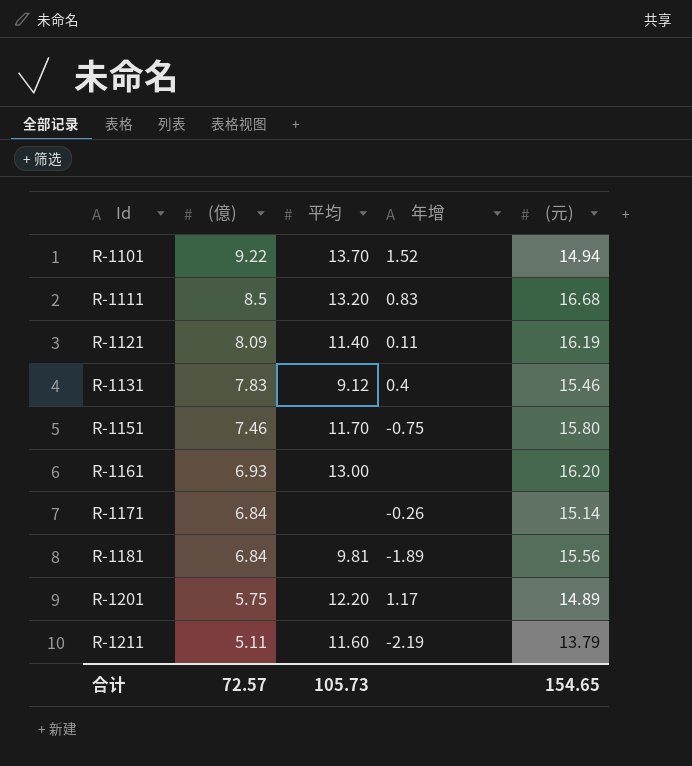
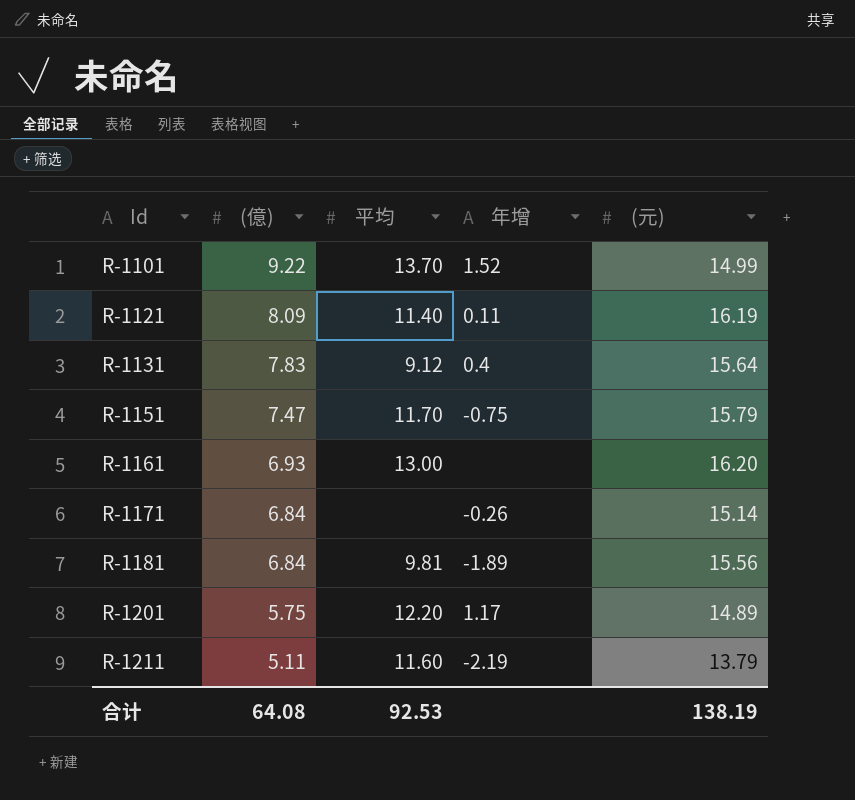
row R-1111: 8.5 | 13.20 | 0.83 | 16.68 -> none
R-1101 | (元): 14.94 -> 14.99
R-1131 | (元): 15.46 -> 15.64
R-1151 | (億): 7.46 -> 7.47
R-1151 | (元): 15.80 -> 15.79
合计 | (億): 72.57 -> 64.08
合计 | 平均: 105.73 -> 92.53
合计 | (元): 154.65 -> 138.19

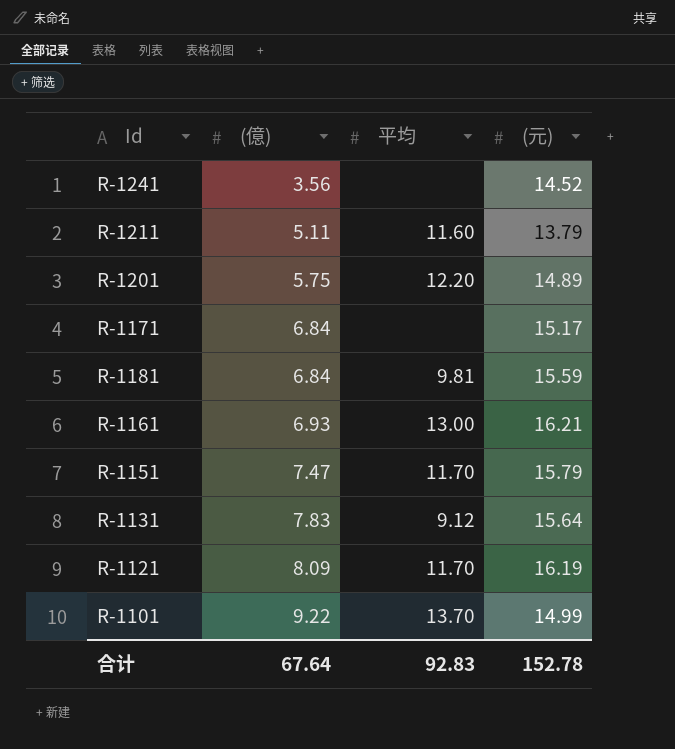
row order: Id ascending -> (億) ascending
column 年增 | position: 4 -> none
row R-1241: none -> 3.56 | none | 14.52
R-1171 | (元): 15.14 -> 15.17
R-1181 | (元): 15.56 -> 15.59
R-1161 | (元): 16.20 -> 16.21
R-1121 | 平均: 11.40 -> 11.70
合计 | (億): 64.08 -> 67.64
合计 | 平均: 92.53 -> 92.83
合计 | (元): 138.19 -> 152.78

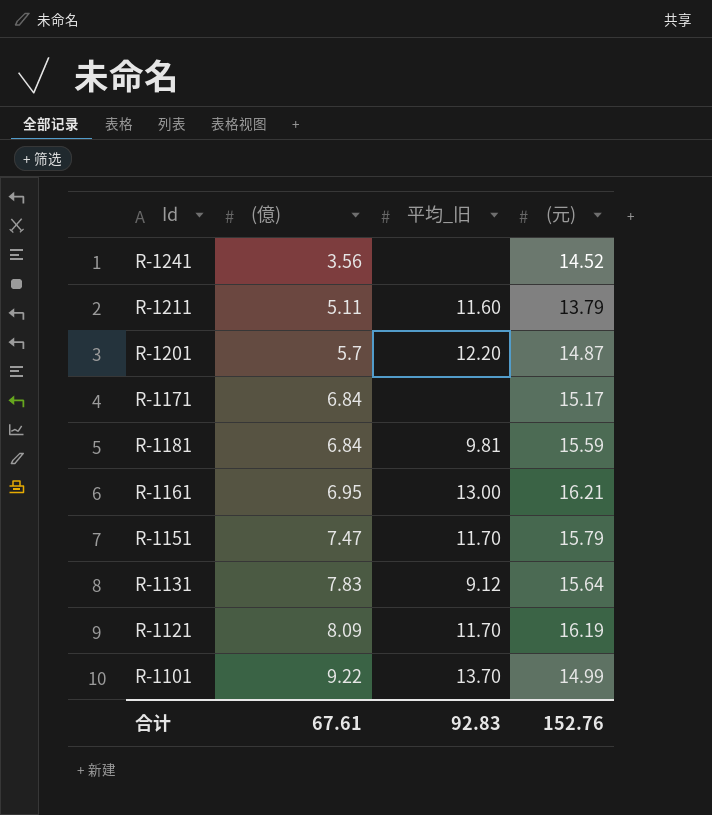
column name: 平均 -> 平均_旧
R-1201 | (億): 5.75 -> 5.7
R-1201 | (元): 14.89 -> 14.87
R-1161 | (億): 6.93 -> 6.95
合计 | (億): 67.64 -> 67.61
合计 | (元): 152.78 -> 152.76

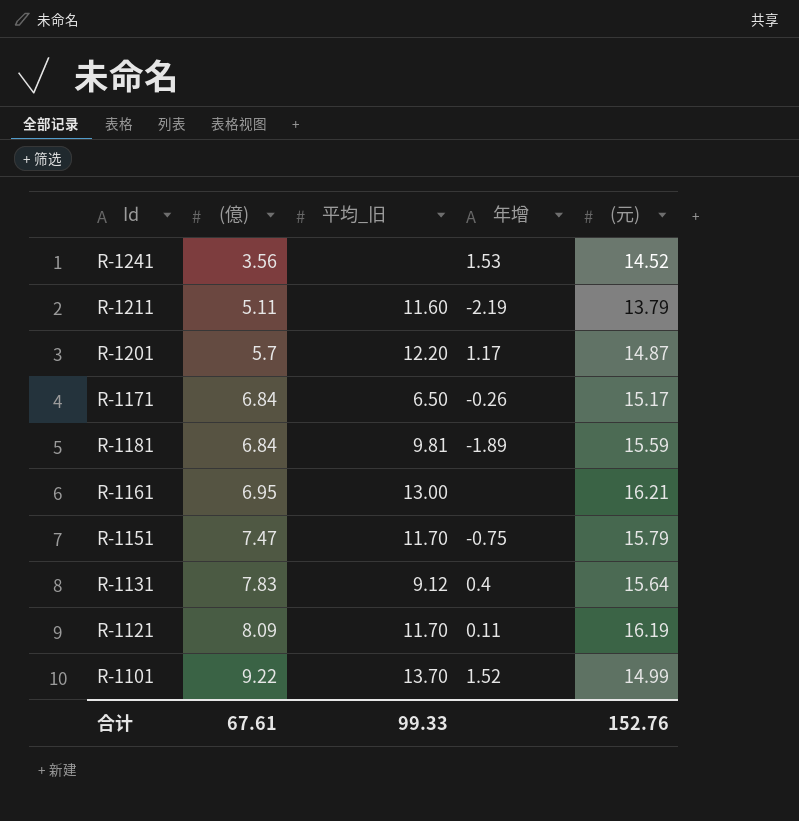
column 年增 | position: none -> 4
R-1171 | 平均_旧: none -> 6.50
合计 | 平均_旧: 92.83 -> 99.33

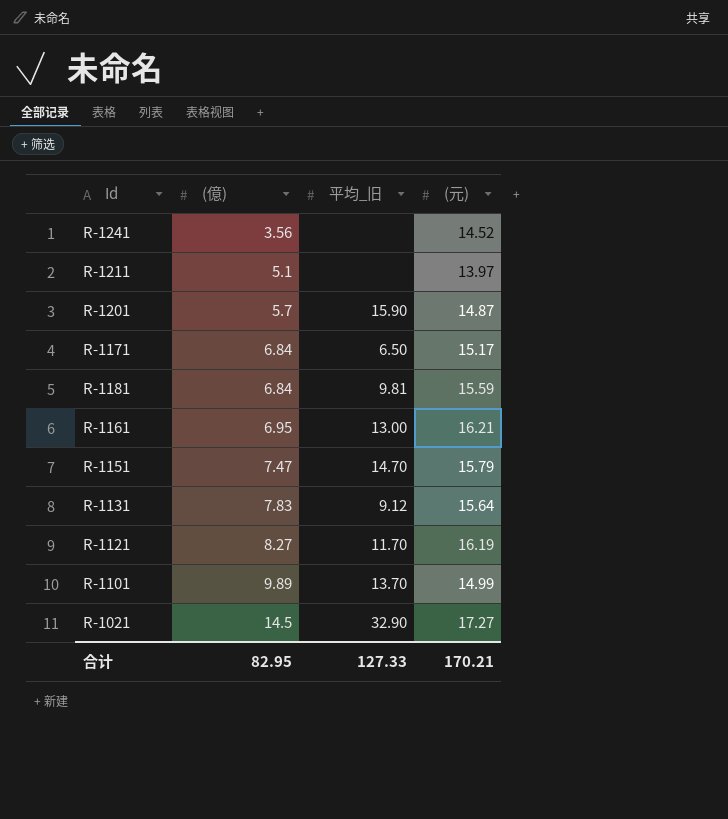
column 年增 | position: 4 -> none
R-1211 | (億): 5.11 -> 5.1
R-1211 | 平均_旧: 11.60 -> none
R-1211 | (元): 13.79 -> 13.97
R-1201 | 平均_旧: 12.20 -> 15.90
R-1151 | 平均_旧: 11.70 -> 14.70
R-1121 | (億): 8.09 -> 8.27
R-1101 | (億): 9.22 -> 9.89
row R-1021: none -> 14.5 | 32.90 | 17.27
合计 | (億): 67.61 -> 82.95
合计 | 平均_旧: 99.33 -> 127.33
合计 | (元): 152.76 -> 170.21

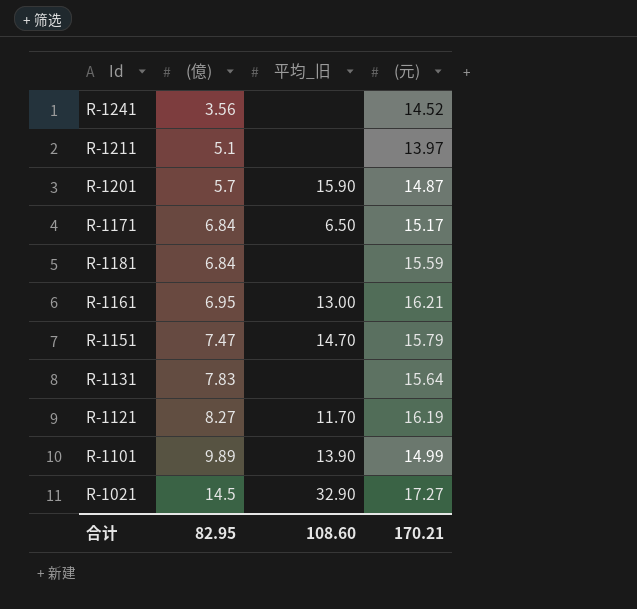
R-1181 | 平均_旧: 9.81 -> none
R-1131 | 平均_旧: 9.12 -> none
R-1101 | 平均_旧: 13.70 -> 13.90
合计 | 平均_旧: 127.33 -> 108.60

